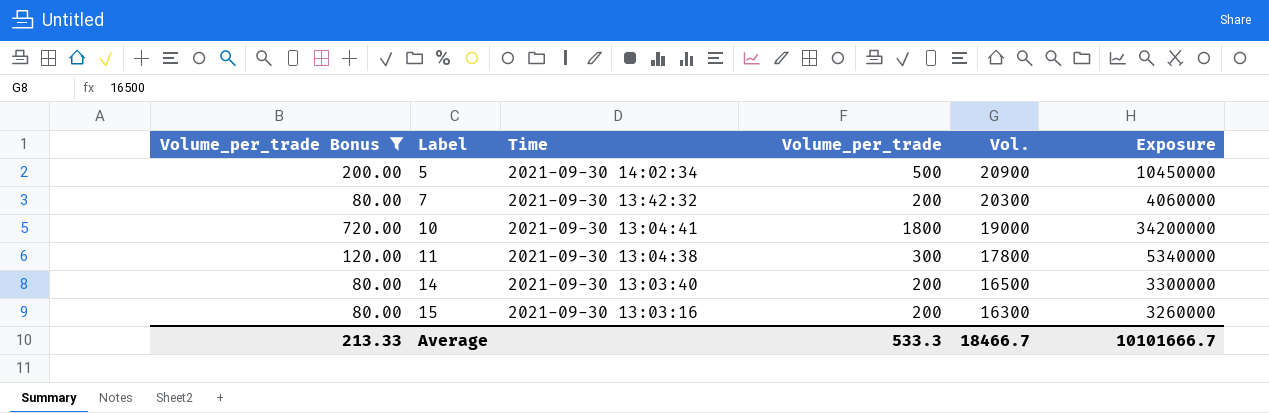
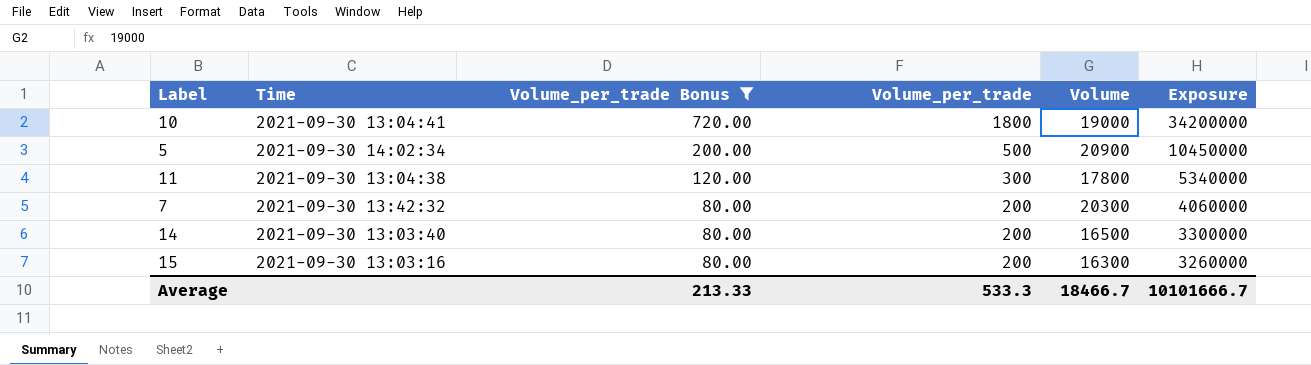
row order: Label ascending -> Volume_per_trade Bonus descending
column Volume_per_trade Bonus | position: 1 -> 3
column name: Vol. -> Volume

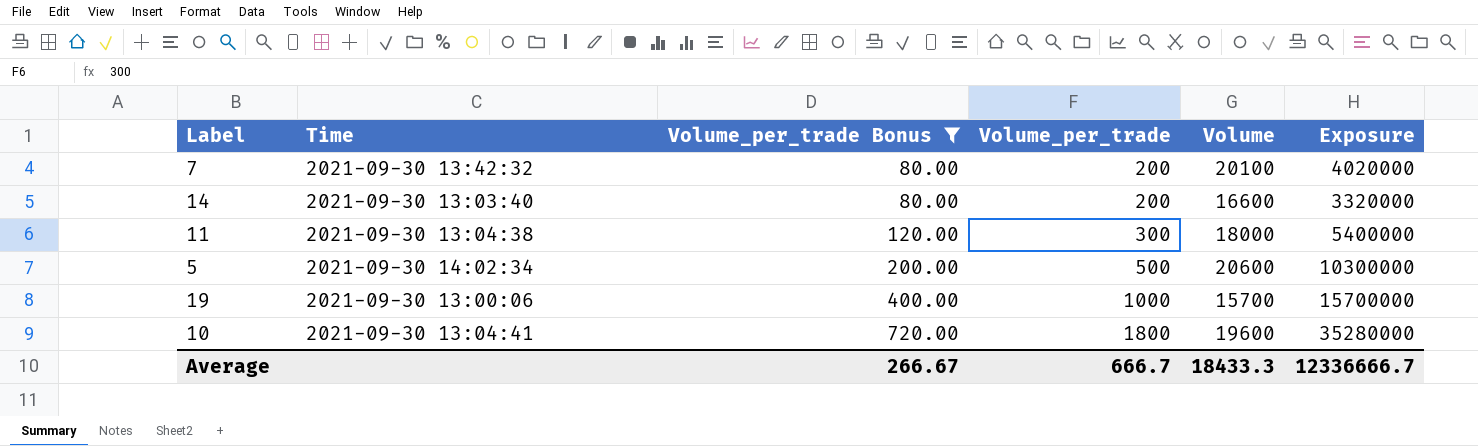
row order: Volume_per_trade Bonus descending -> Volume_per_trade Bonus ascending
row 15: 2021-09-30 13:03:16 | 80.00 | 200 | 16300 | 3260000 -> none
7 | Volume: 20300 -> 20100
7 | Exposure: 4060000 -> 4020000
14 | Volume: 16500 -> 16600
14 | Exposure: 3300000 -> 3320000
11 | Volume: 17800 -> 18000
11 | Exposure: 5340000 -> 5400000
5 | Volume: 20900 -> 20600
5 | Exposure: 10450000 -> 10300000
row 19: none -> 2021-09-30 13:00:06 | 400.00 | 1000 | 15700 | 15700000
10 | Volume: 19000 -> 19600
10 | Exposure: 34200000 -> 35280000
Average | Volume_per_trade Bonus: 213.33 -> 266.67
Average | Volume_per_trade: 533.3 -> 666.7
Average | Volume: 18466.7 -> 18433.3
Average | Exposure: 10101666.7 -> 12336666.7

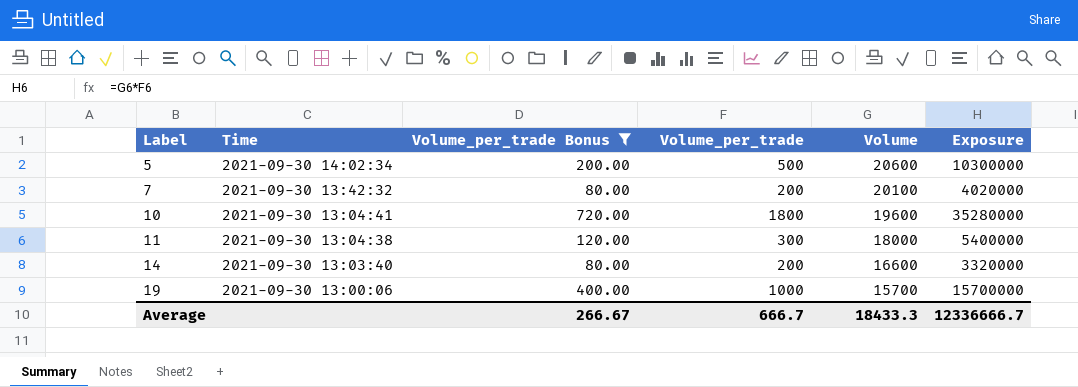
row order: Volume_per_trade Bonus ascending -> Label ascending

